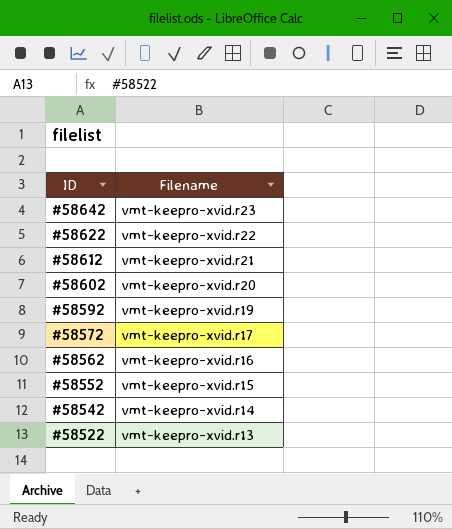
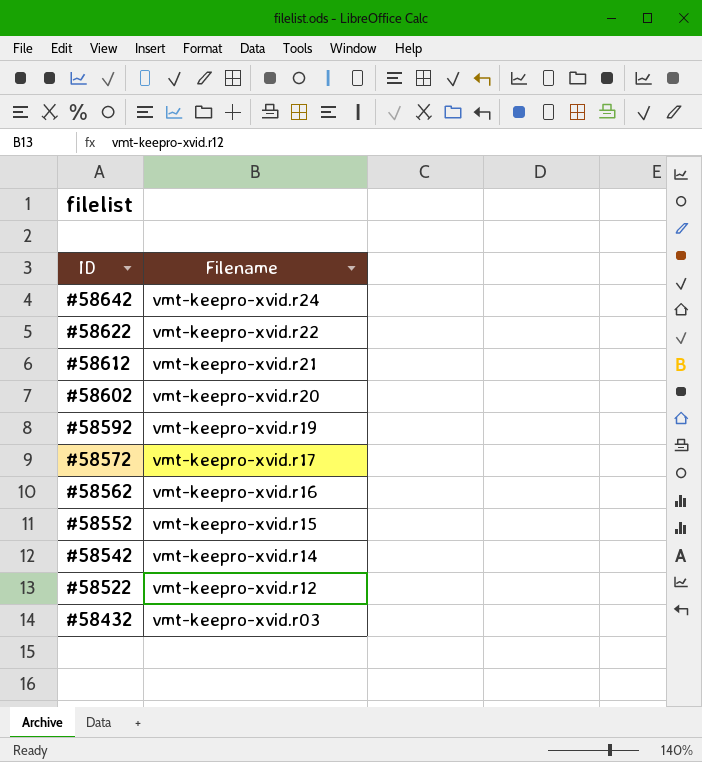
#58642 | Filename: vmt-keepro-xvid.r23 -> vmt-keepro-xvid.r24
#58522 | Filename: vmt-keepro-xvid.r13 -> vmt-keepro-xvid.r12
row #58432: none -> vmt-keepro-xvid.r03

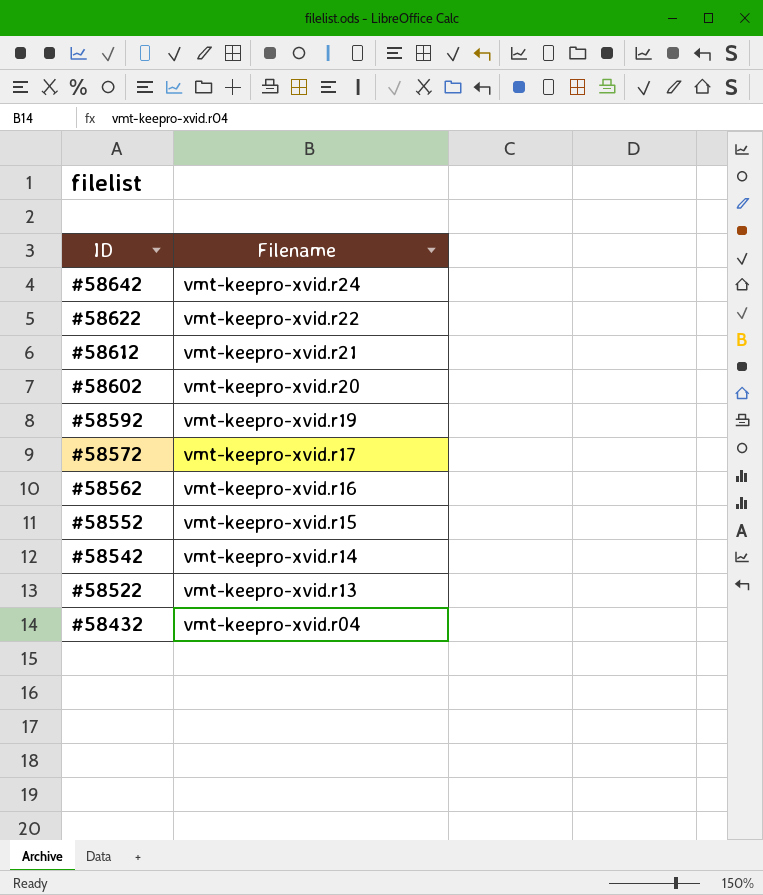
#58522 | Filename: vmt-keepro-xvid.r12 -> vmt-keepro-xvid.r13
#58432 | Filename: vmt-keepro-xvid.r03 -> vmt-keepro-xvid.r04

